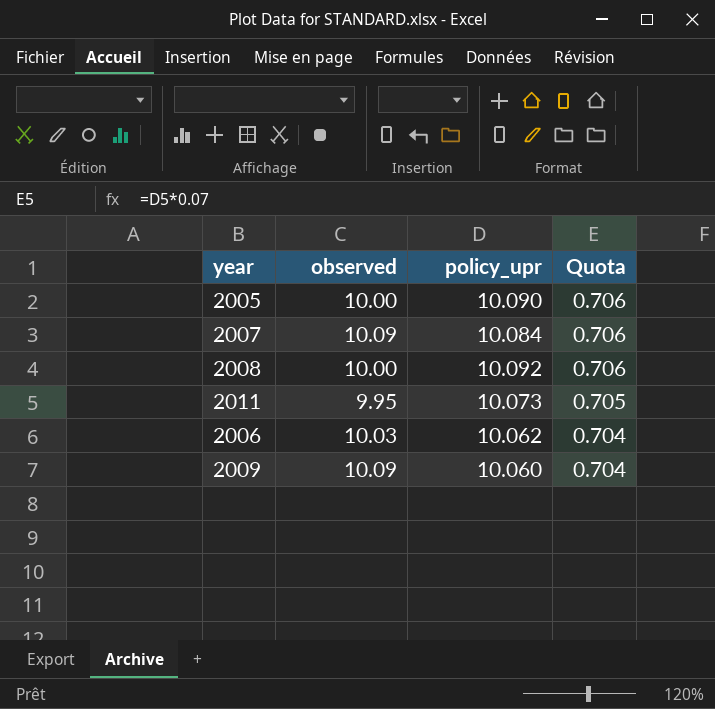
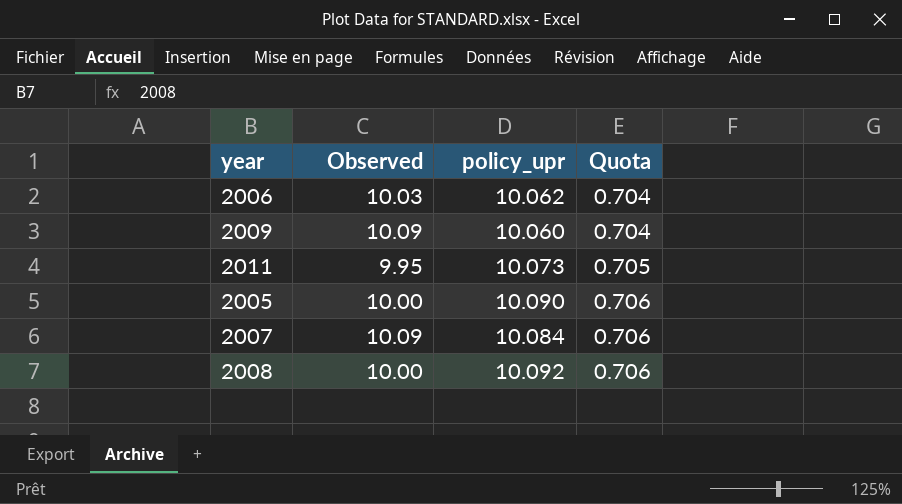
row order: Quota descending -> Quota ascending
column name: observed -> Observed

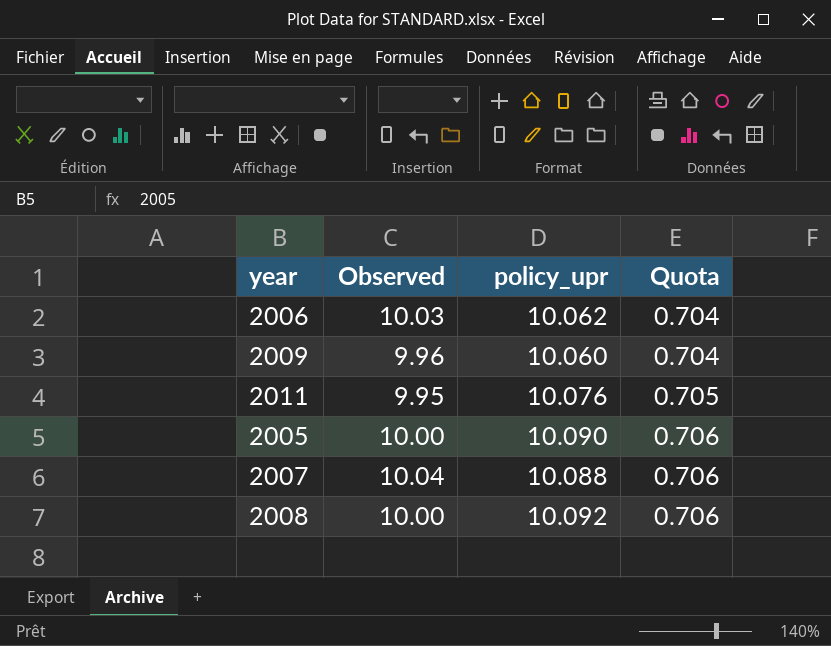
2009 | Observed: 10.09 -> 9.96
2011 | policy_upr: 10.073 -> 10.076
2007 | Observed: 10.09 -> 10.04
2007 | policy_upr: 10.084 -> 10.088

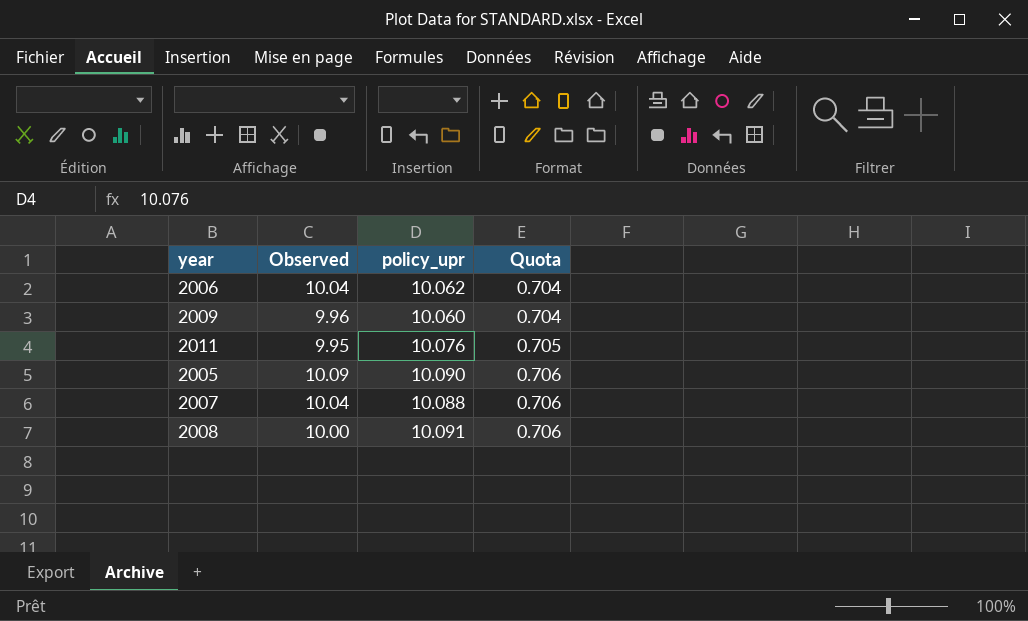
2006 | Observed: 10.03 -> 10.04
2005 | Observed: 10.00 -> 10.09
2008 | policy_upr: 10.092 -> 10.091

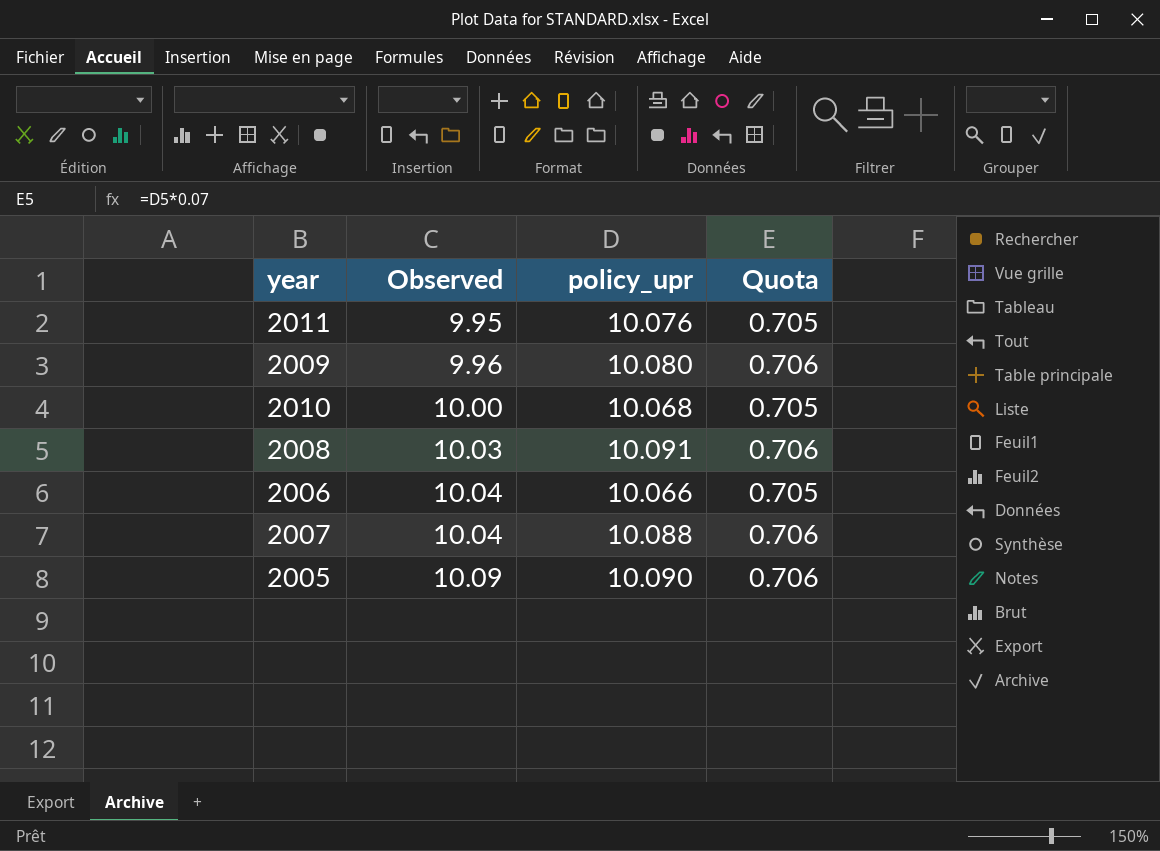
row order: Quota ascending -> Observed ascending
2009 | policy_upr: 10.060 -> 10.080
2009 | Quota: 0.704 -> 0.706
row 2010: none -> 10.00 | 10.068 | 0.705
2008 | Observed: 10.00 -> 10.03
2006 | policy_upr: 10.062 -> 10.066
2006 | Quota: 0.704 -> 0.705

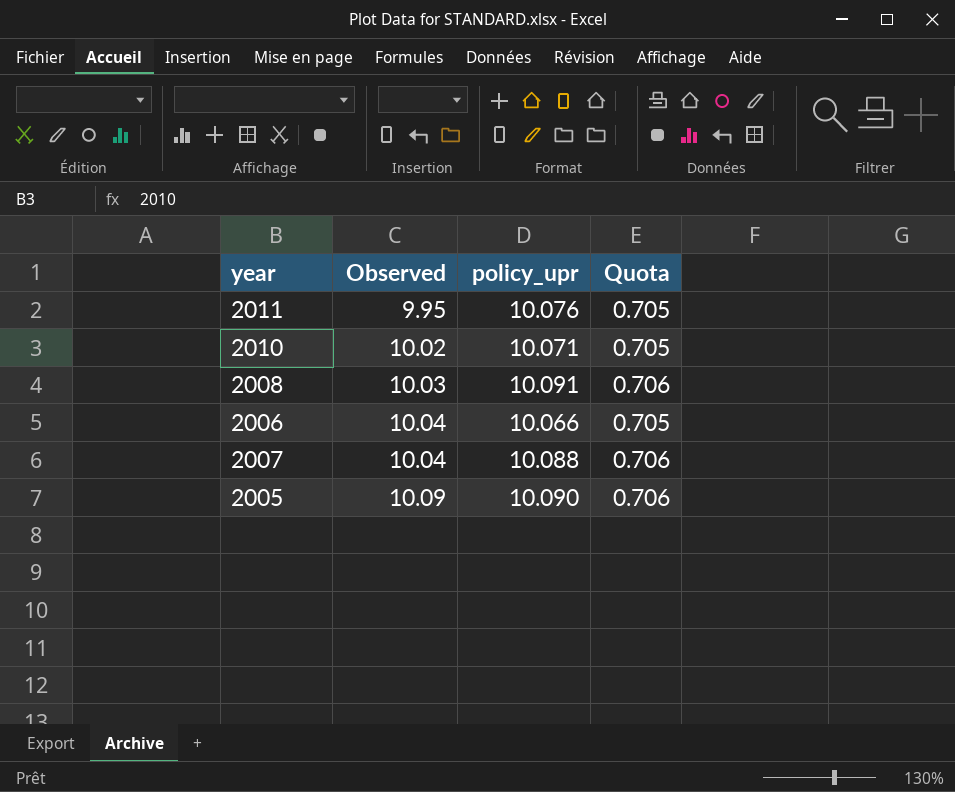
row 2009: 9.96 | 10.080 | 0.706 -> none
2010 | Observed: 10.00 -> 10.02
2010 | policy_upr: 10.068 -> 10.071

